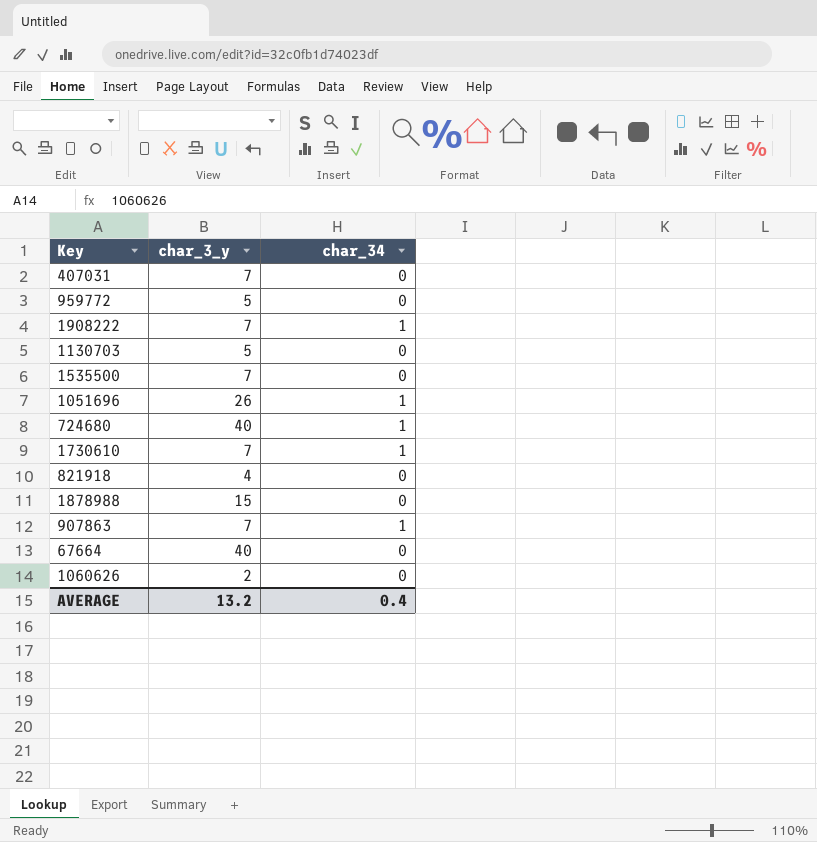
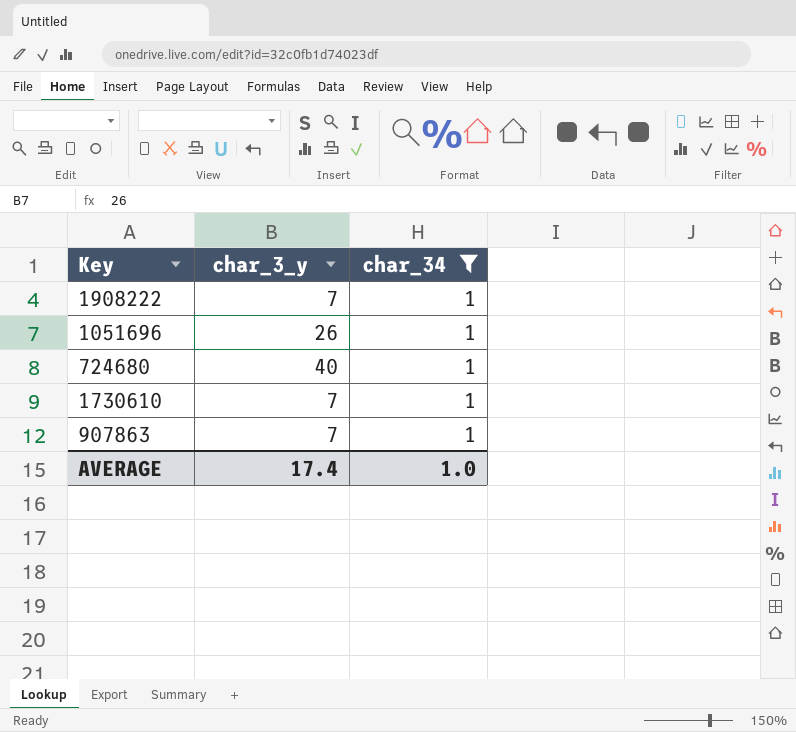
filter: none -> char_34 = 1
AVERAGE | char_3_y: 13.2 -> 17.4
AVERAGE | char_34: 0.4 -> 1.0

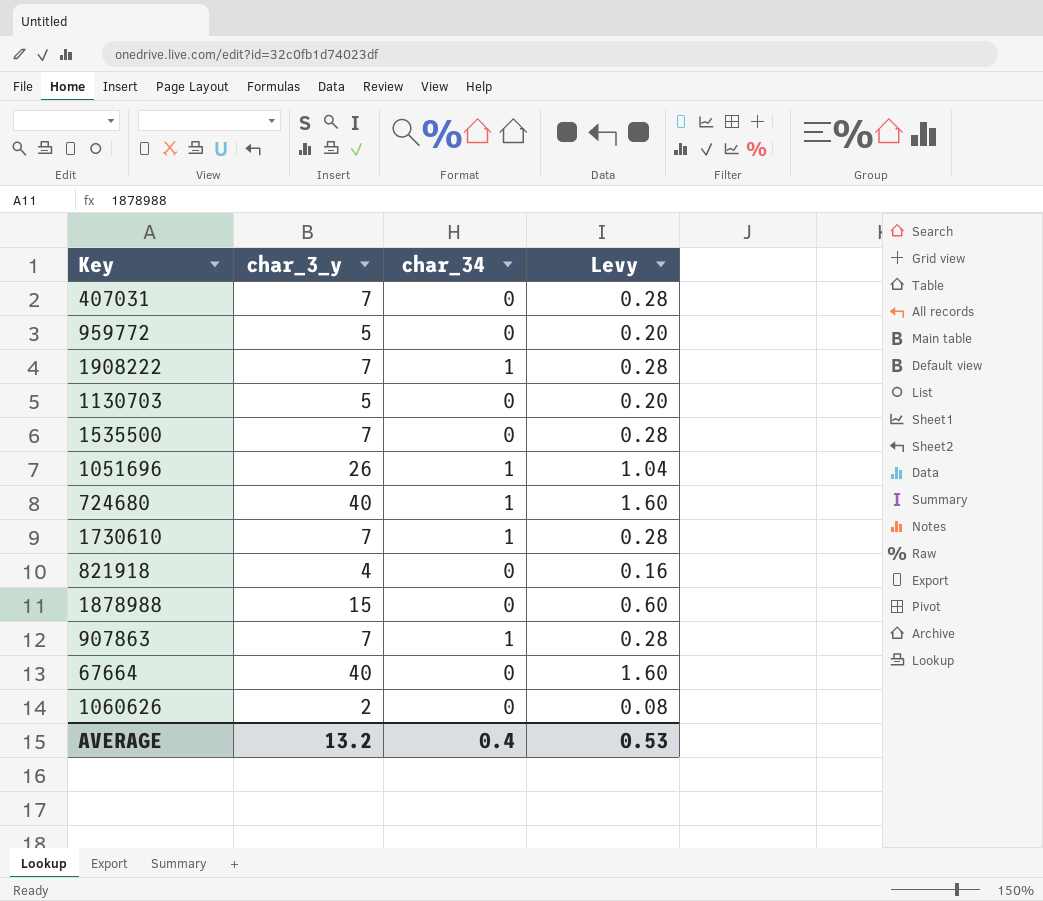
filter: char_34 = 1 -> none
column Levy | formula: none -> [char_3_y] * 0.04
AVERAGE | char_3_y: 17.4 -> 13.2
AVERAGE | char_34: 1.0 -> 0.4

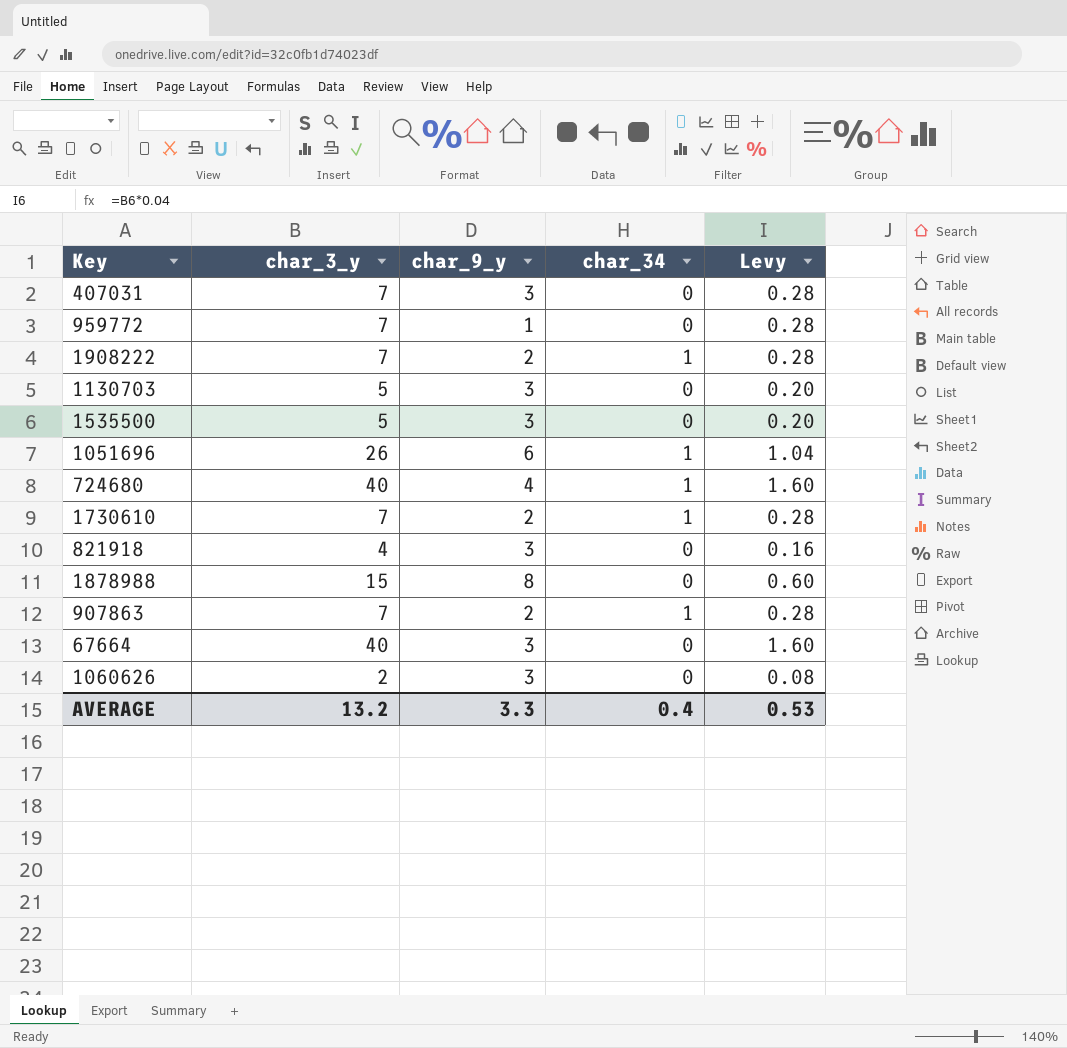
column char_9_y | position: none -> 3
959772 | char_3_y: 5 -> 7
959772 | Levy: 0.20 -> 0.28
1535500 | char_3_y: 7 -> 5
1535500 | Levy: 0.28 -> 0.20

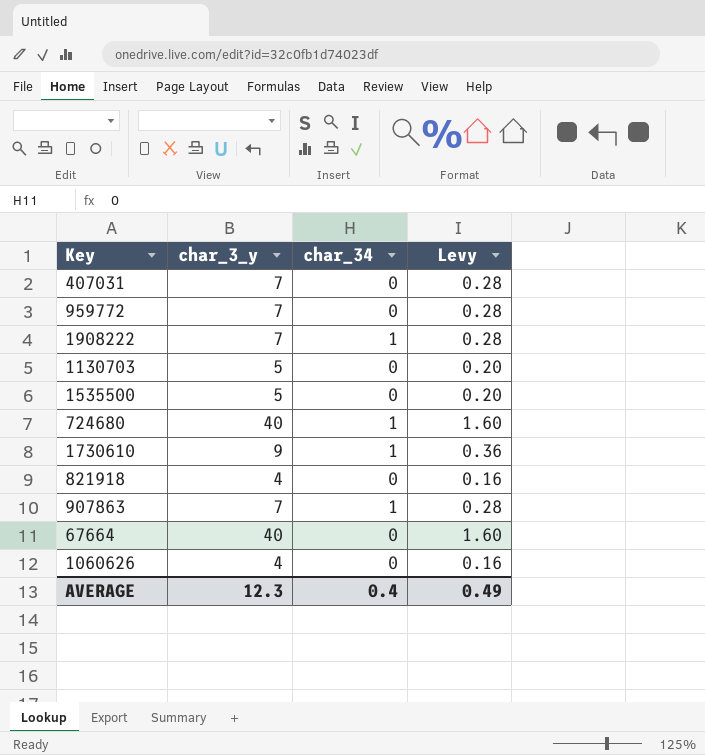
column char_9_y | position: 3 -> none
row 1051696: 26 | 6 | 1 | 1.04 -> none
row 1878988: 15 | 8 | 0 | 0.60 -> none
1730610 | char_3_y: 7 -> 9
1730610 | Levy: 0.28 -> 0.36
1060626 | char_3_y: 2 -> 4
1060626 | Levy: 0.08 -> 0.16
AVERAGE | char_3_y: 13.2 -> 12.3
AVERAGE | Levy: 0.53 -> 0.49

